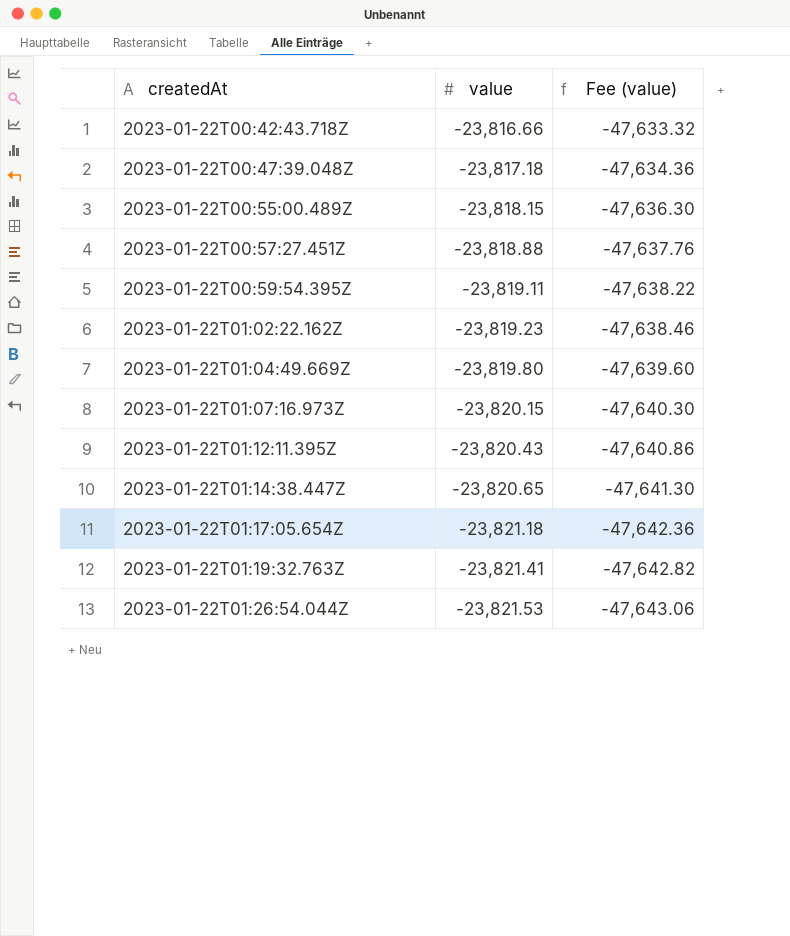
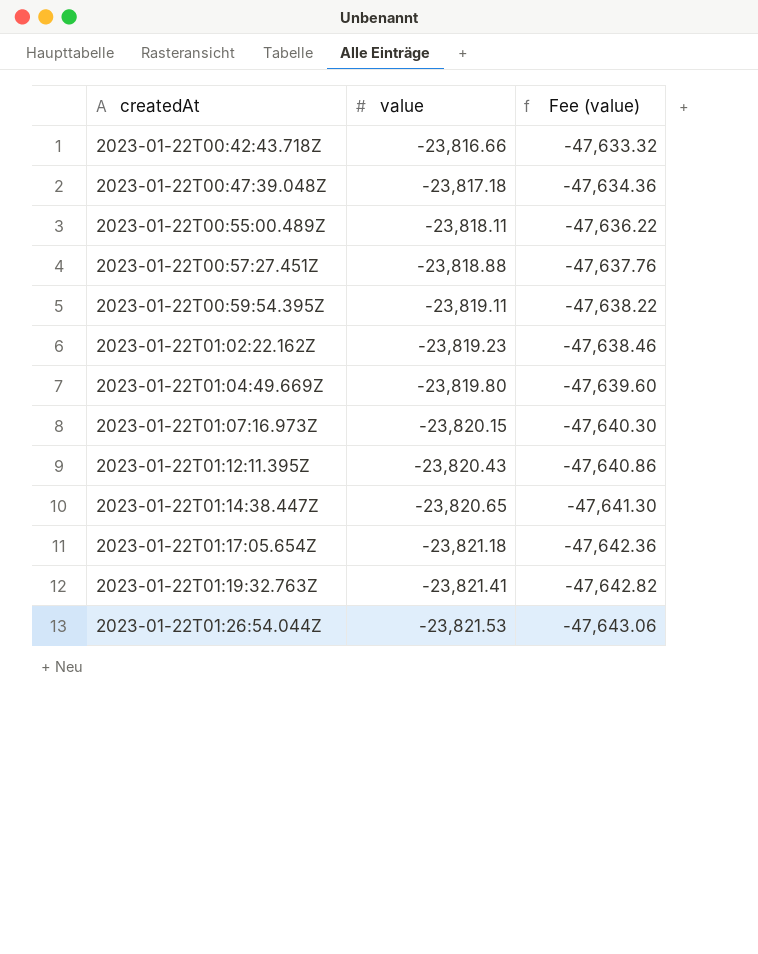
2023-01-22T00:55:00.489Z | value: -23,818.15 -> -23,818.11
2023-01-22T00:55:00.489Z | Fee (value): -47,636.30 -> -47,636.22

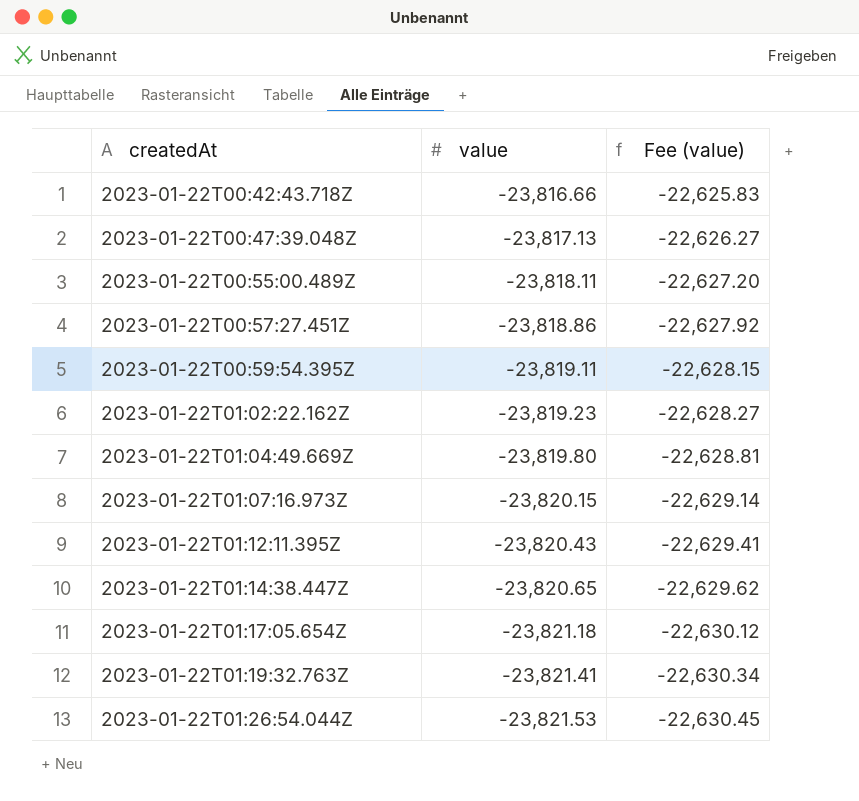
column Fee (value) | formula: [value] * 2 -> [value] * 0.95
2023-01-22T00:47:39.048Z | value: -23,817.18 -> -23,817.13
2023-01-22T00:57:27.451Z | value: -23,818.88 -> -23,818.86

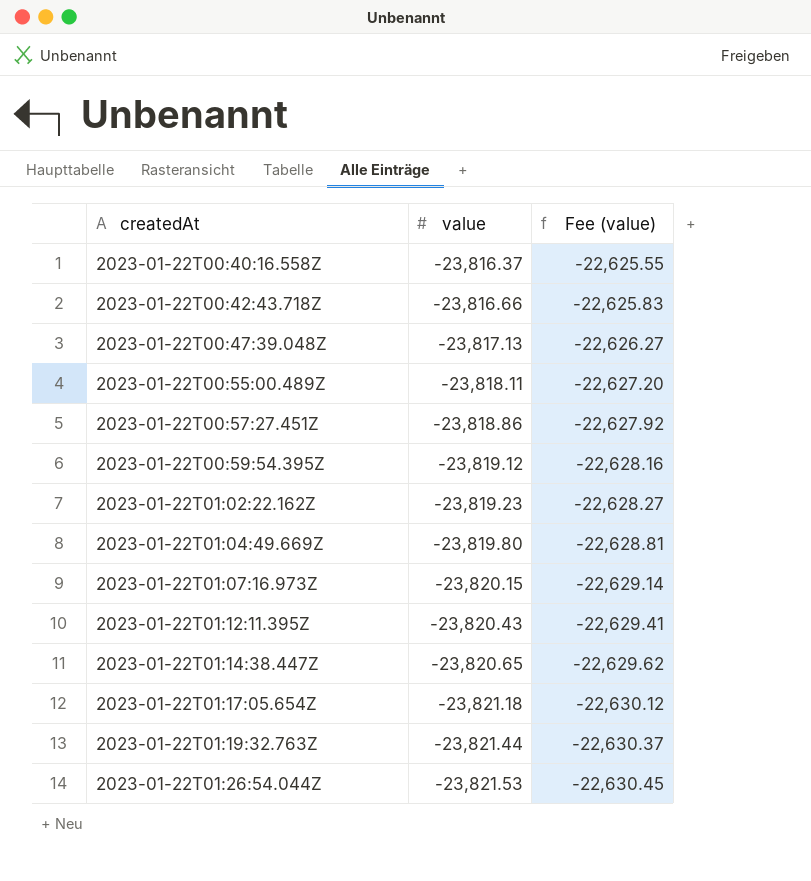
row 2023-01-22T00:40:16.558Z: none -> -23,816.37 | -22,625.55
2023-01-22T00:59:54.395Z | value: -23,819.11 -> -23,819.12
2023-01-22T00:59:54.395Z | Fee (value): -22,628.15 -> -22,628.16
2023-01-22T01:19:32.763Z | value: -23,821.41 -> -23,821.44
2023-01-22T01:19:32.763Z | Fee (value): -22,630.34 -> -22,630.37

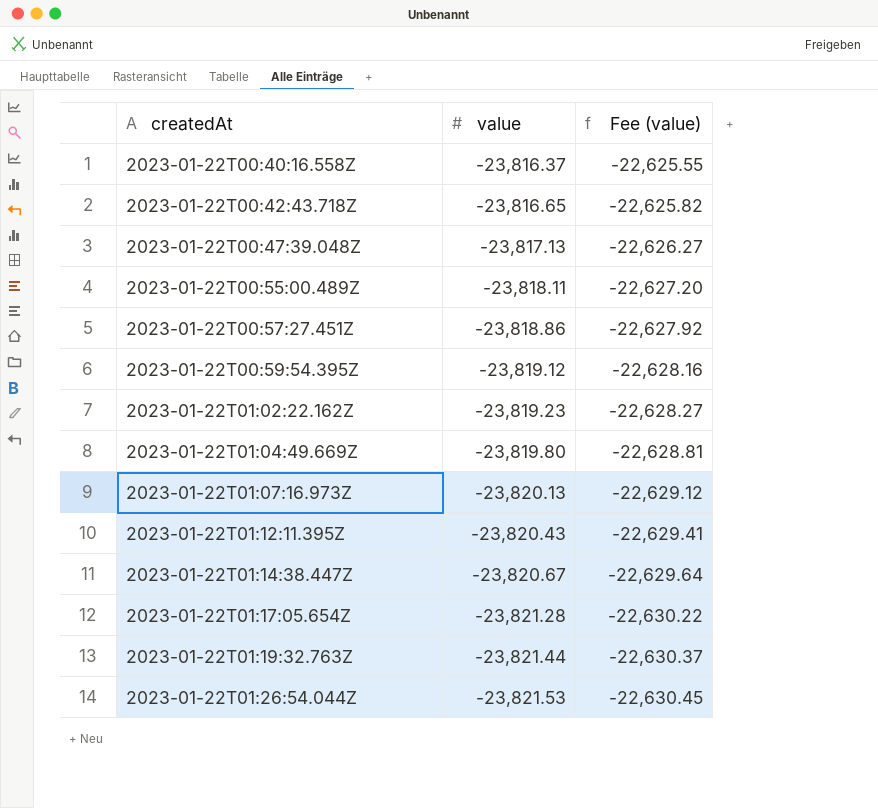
2023-01-22T00:42:43.718Z | value: -23,816.66 -> -23,816.65
2023-01-22T00:42:43.718Z | Fee (value): -22,625.83 -> -22,625.82
2023-01-22T01:07:16.973Z | value: -23,820.15 -> -23,820.13
2023-01-22T01:07:16.973Z | Fee (value): -22,629.14 -> -22,629.12
2023-01-22T01:14:38.447Z | value: -23,820.65 -> -23,820.67
2023-01-22T01:14:38.447Z | Fee (value): -22,629.62 -> -22,629.64
2023-01-22T01:17:05.654Z | value: -23,821.18 -> -23,821.28
2023-01-22T01:17:05.654Z | Fee (value): -22,630.12 -> -22,630.22

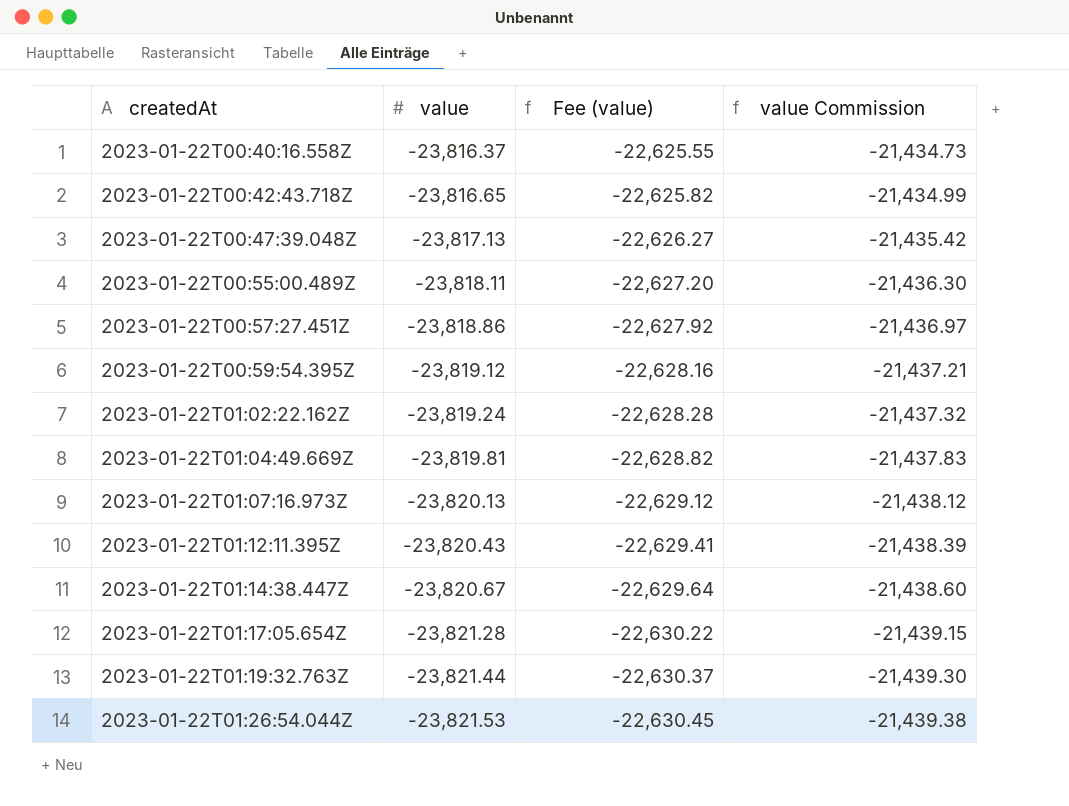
column value Commission | formula: none -> [value] * 0.9
2023-01-22T01:02:22.162Z | value: -23,819.23 -> -23,819.24
2023-01-22T01:02:22.162Z | Fee (value): -22,628.27 -> -22,628.28
2023-01-22T01:04:49.669Z | value: -23,819.80 -> -23,819.81
2023-01-22T01:04:49.669Z | Fee (value): -22,628.81 -> -22,628.82

